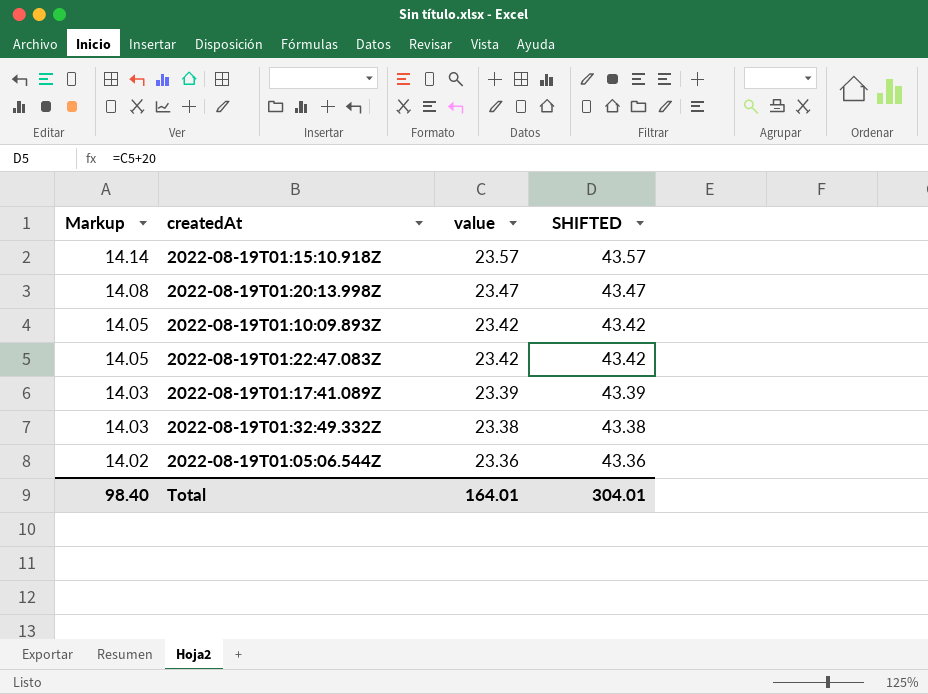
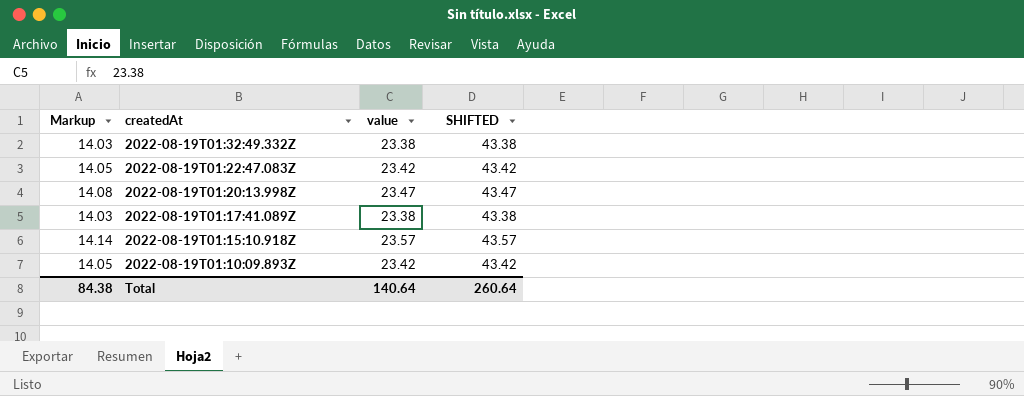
row order: Markup descending -> createdAt descending
row 2022-08-19T01:05:06.544Z: 14.02 | 23.36 | 43.36 -> none
2022-08-19T01:17:41.089Z | value: 23.39 -> 23.38
2022-08-19T01:17:41.089Z | SHIFTED: 43.39 -> 43.38
Total | Markup: 98.40 -> 84.38
Total | value: 164.01 -> 140.64
Total | SHIFTED: 304.01 -> 260.64

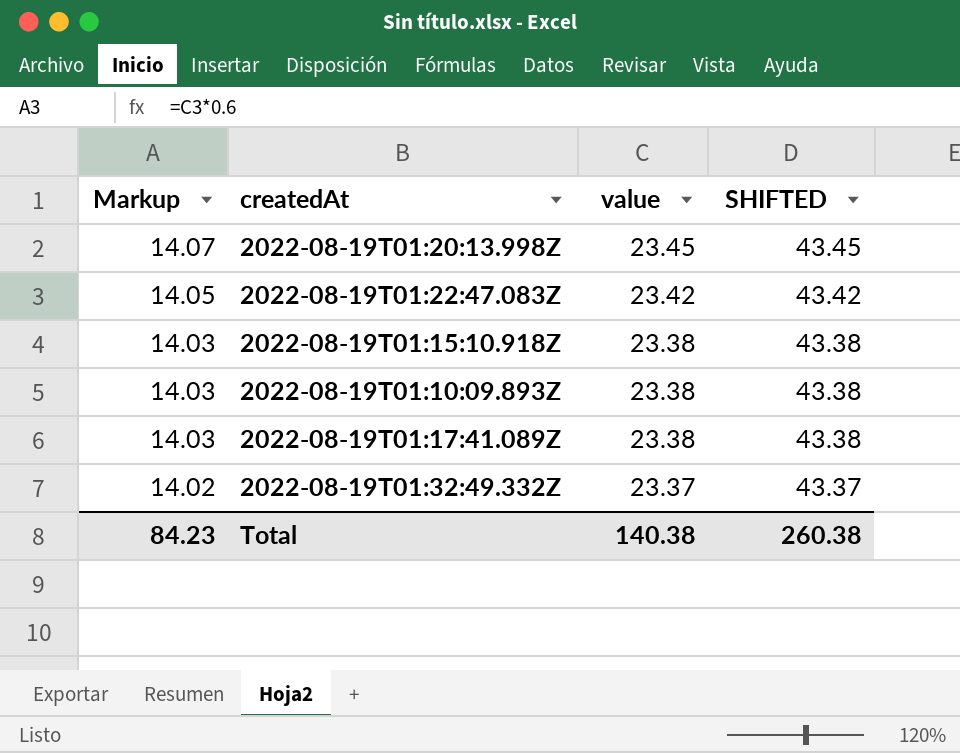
row order: createdAt descending -> Markup descending
2022-08-19T01:20:13.998Z | Markup: 14.08 -> 14.07
2022-08-19T01:20:13.998Z | value: 23.47 -> 23.45
2022-08-19T01:20:13.998Z | SHIFTED: 43.47 -> 43.45
2022-08-19T01:15:10.918Z | Markup: 14.14 -> 14.03
2022-08-19T01:15:10.918Z | value: 23.57 -> 23.38
2022-08-19T01:15:10.918Z | SHIFTED: 43.57 -> 43.38
2022-08-19T01:10:09.893Z | Markup: 14.05 -> 14.03
2022-08-19T01:10:09.893Z | value: 23.42 -> 23.38
2022-08-19T01:10:09.893Z | SHIFTED: 43.42 -> 43.38
2022-08-19T01:32:49.332Z | Markup: 14.03 -> 14.02
2022-08-19T01:32:49.332Z | value: 23.38 -> 23.37
2022-08-19T01:32:49.332Z | SHIFTED: 43.38 -> 43.37
Total | Markup: 84.38 -> 84.23
Total | value: 140.64 -> 140.38
Total | SHIFTED: 260.64 -> 260.38

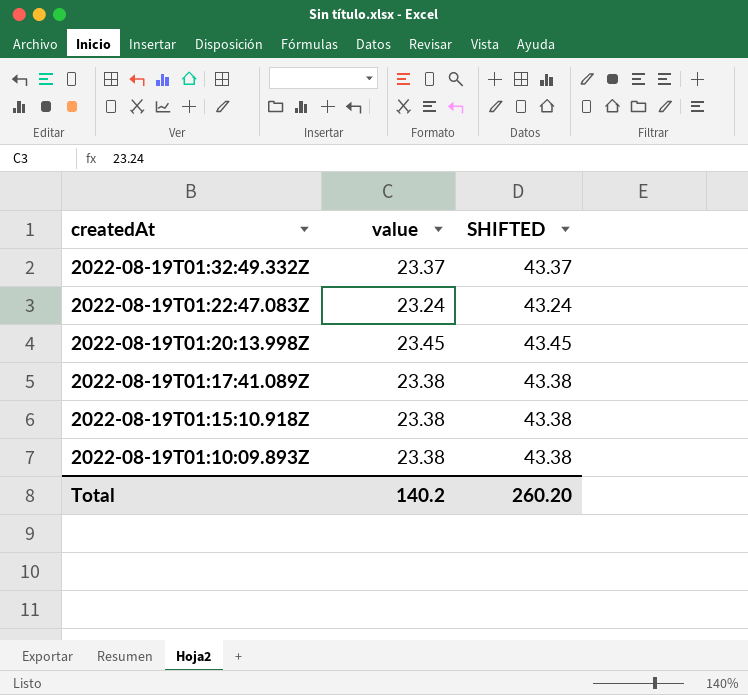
row order: Markup descending -> createdAt descending
column Markup | formula: [value] * 0.6 -> none
2022-08-19T01:22:47.083Z | value: 23.42 -> 23.24
2022-08-19T01:22:47.083Z | SHIFTED: 43.42 -> 43.24
Total | value: 140.38 -> 140.2
Total | SHIFTED: 260.38 -> 260.20

